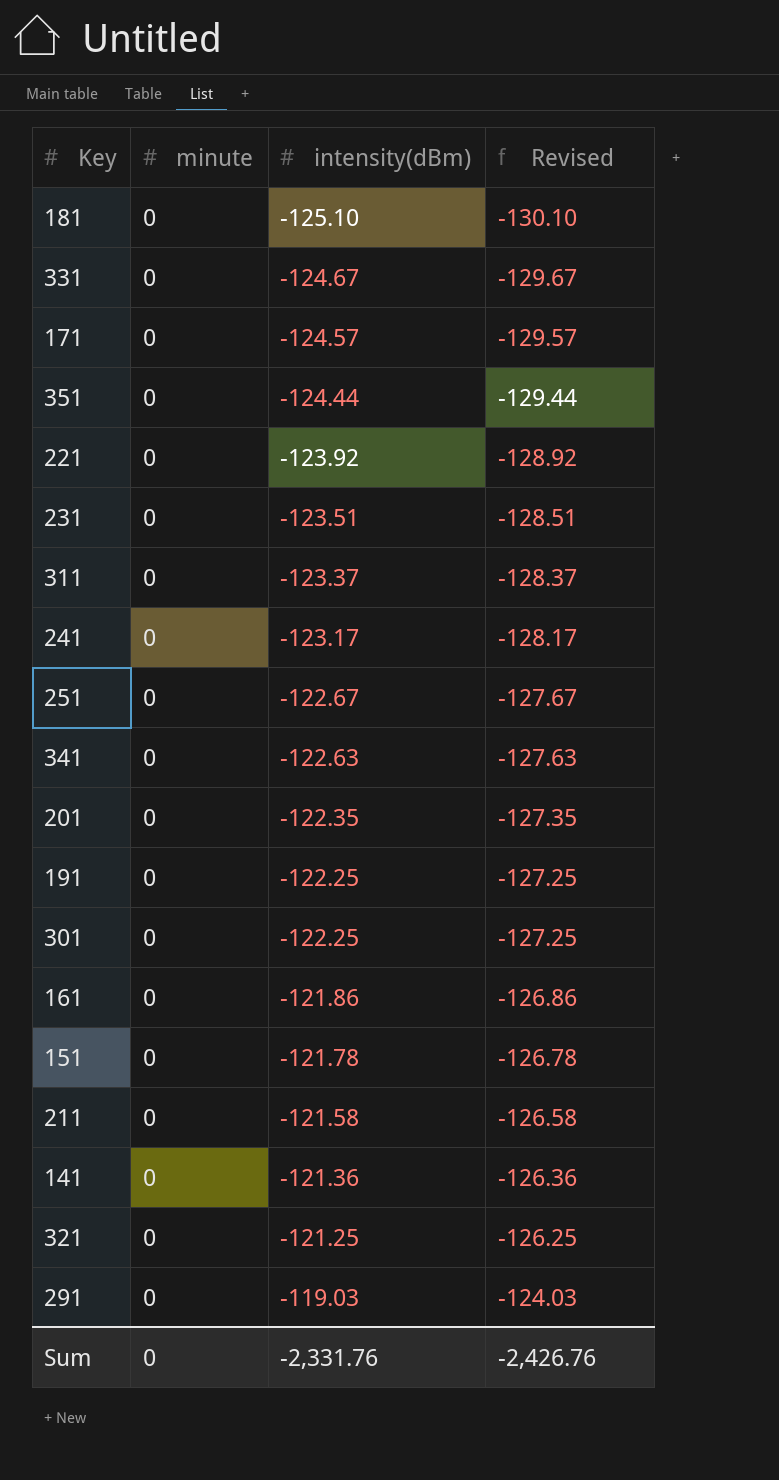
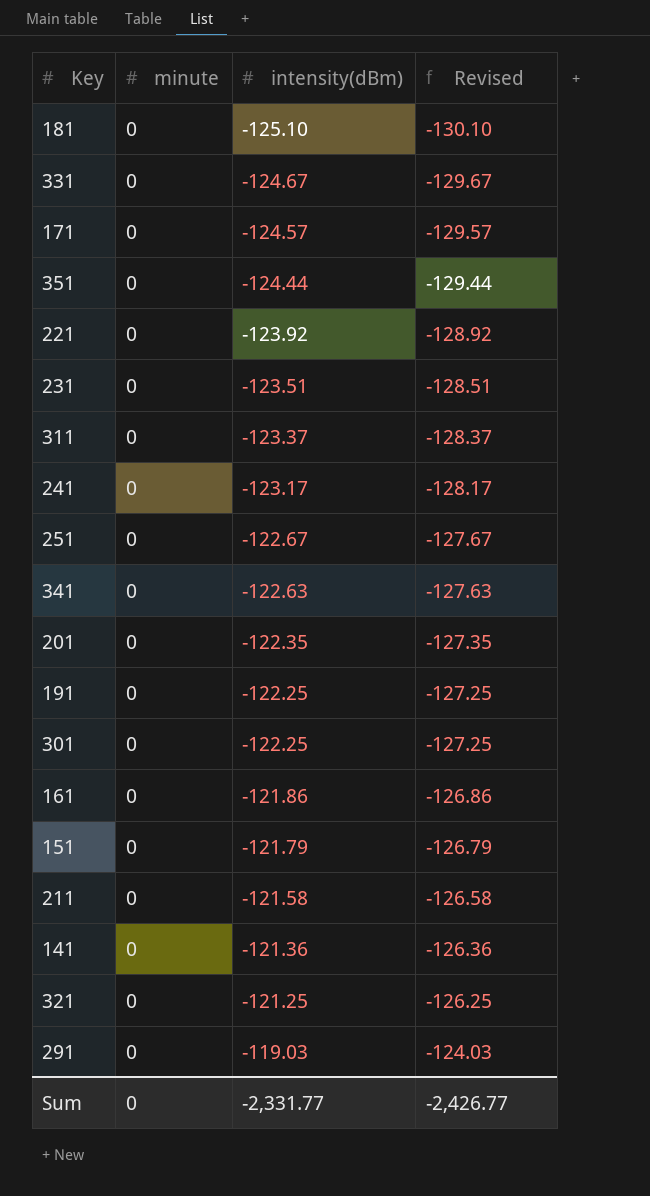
151 | intensity(dBm): -121.78 -> -121.79
151 | Revised: -126.78 -> -126.79
Sum | intensity(dBm): -2,331.76 -> -2,331.77
Sum | Revised: -2,426.76 -> -2,426.77

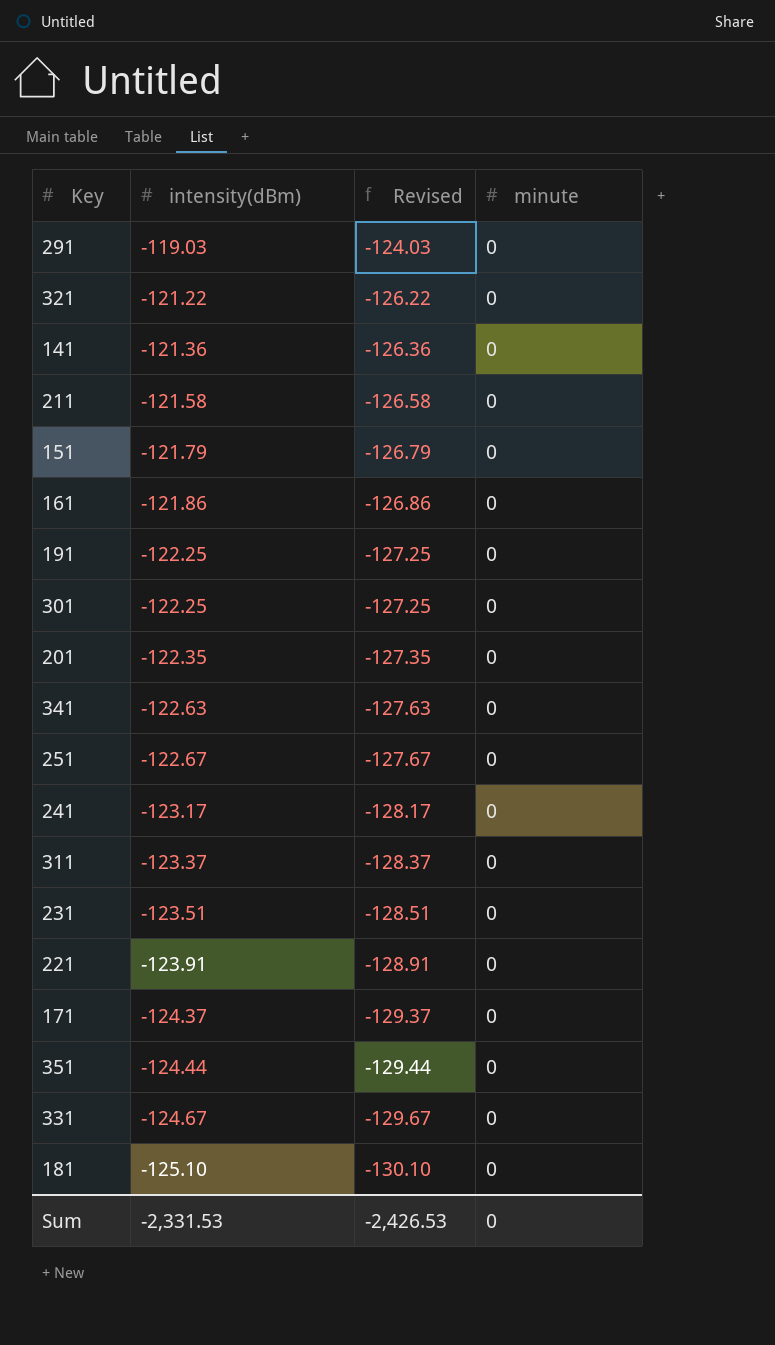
row order: intensity(dBm) ascending -> intensity(dBm) descending
column minute | position: 2 -> 4
321 | intensity(dBm): -121.25 -> -121.22
321 | Revised: -126.25 -> -126.22
221 | intensity(dBm): -123.92 -> -123.91
221 | Revised: -128.92 -> -128.91
171 | intensity(dBm): -124.57 -> -124.37
171 | Revised: -129.57 -> -129.37
Sum | intensity(dBm): -2,331.77 -> -2,331.53
Sum | Revised: -2,426.77 -> -2,426.53

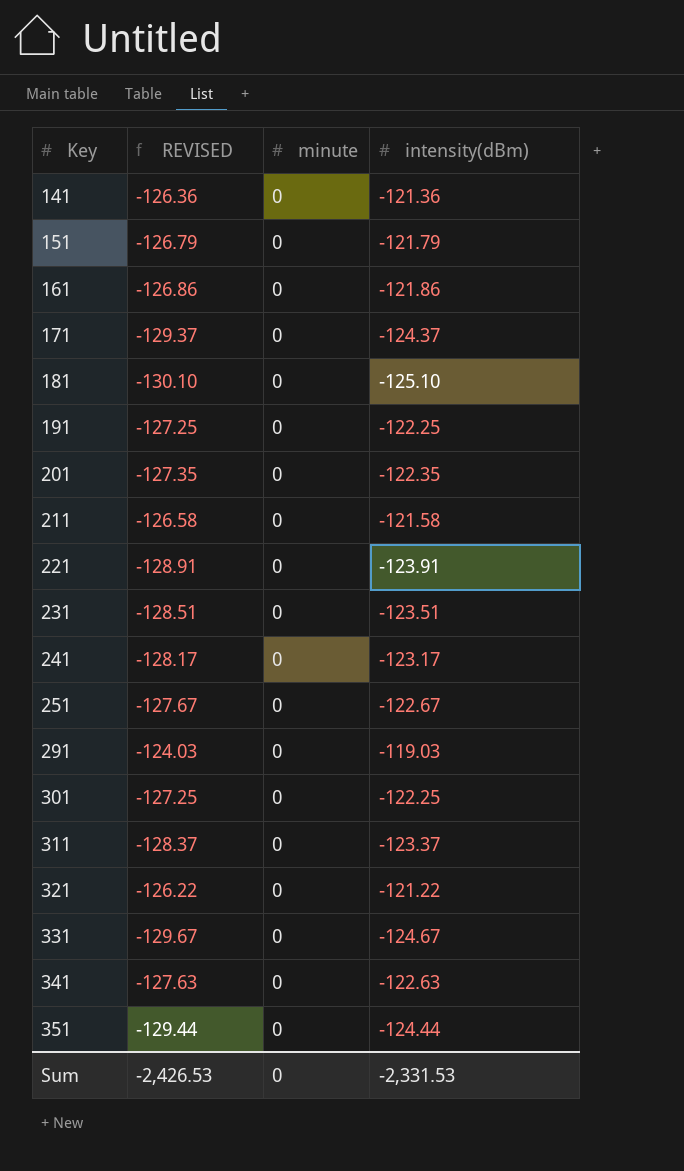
row order: intensity(dBm) descending -> Key ascending
column name: Revised -> REVISED
column intensity(dBm) | position: 2 -> 4

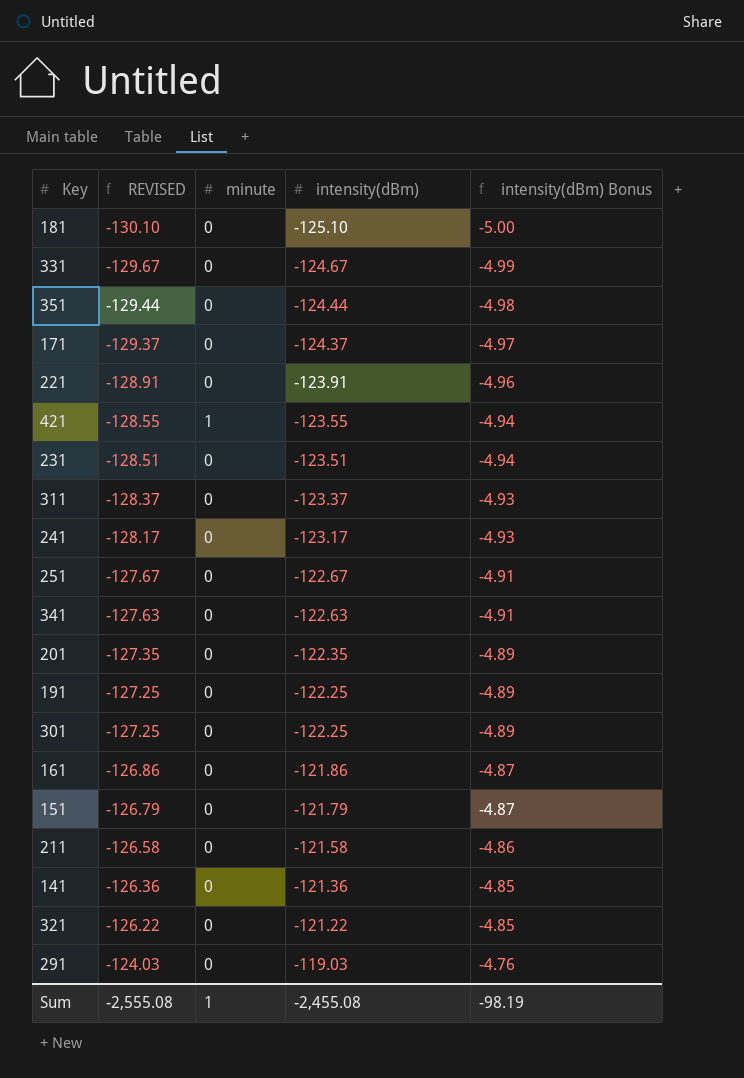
row order: Key ascending -> REVISED ascending
column intensity(dBm) Bonus | formula: none -> [intensity(dBm)] * 0.04
row 421: none -> -128.55 | 1 | -123.55 | -4.94
Sum | REVISED: -2,426.53 -> -2,555.08
Sum | minute: 0 -> 1
Sum | intensity(dBm): -2,331.53 -> -2,455.08

